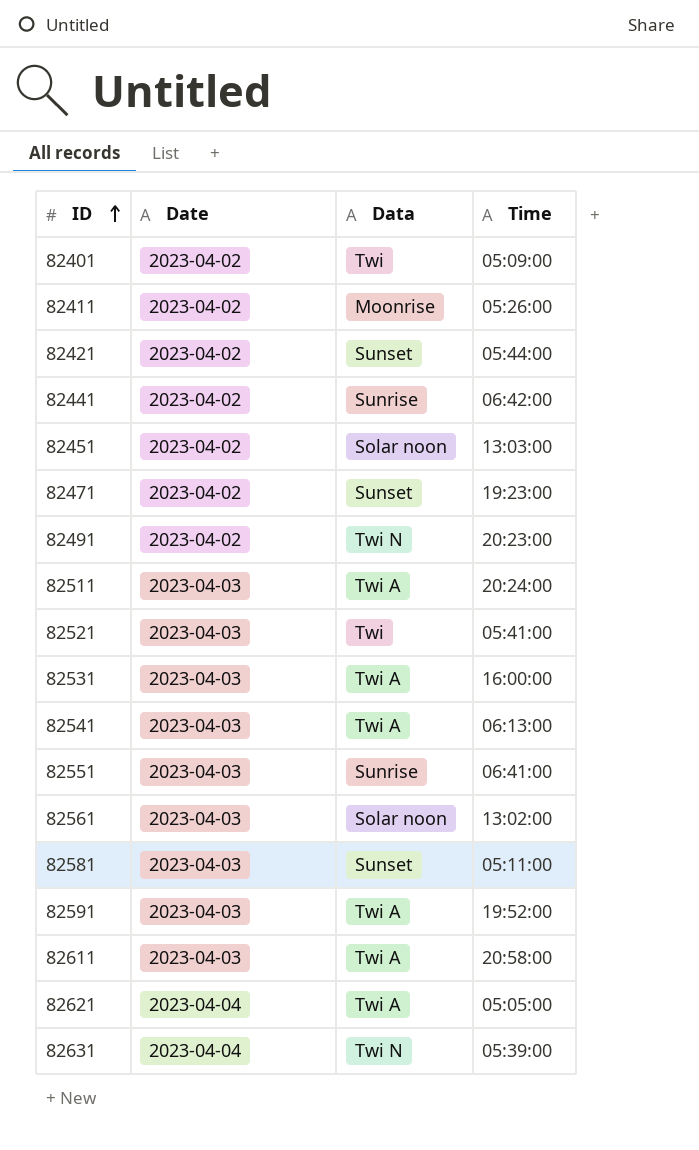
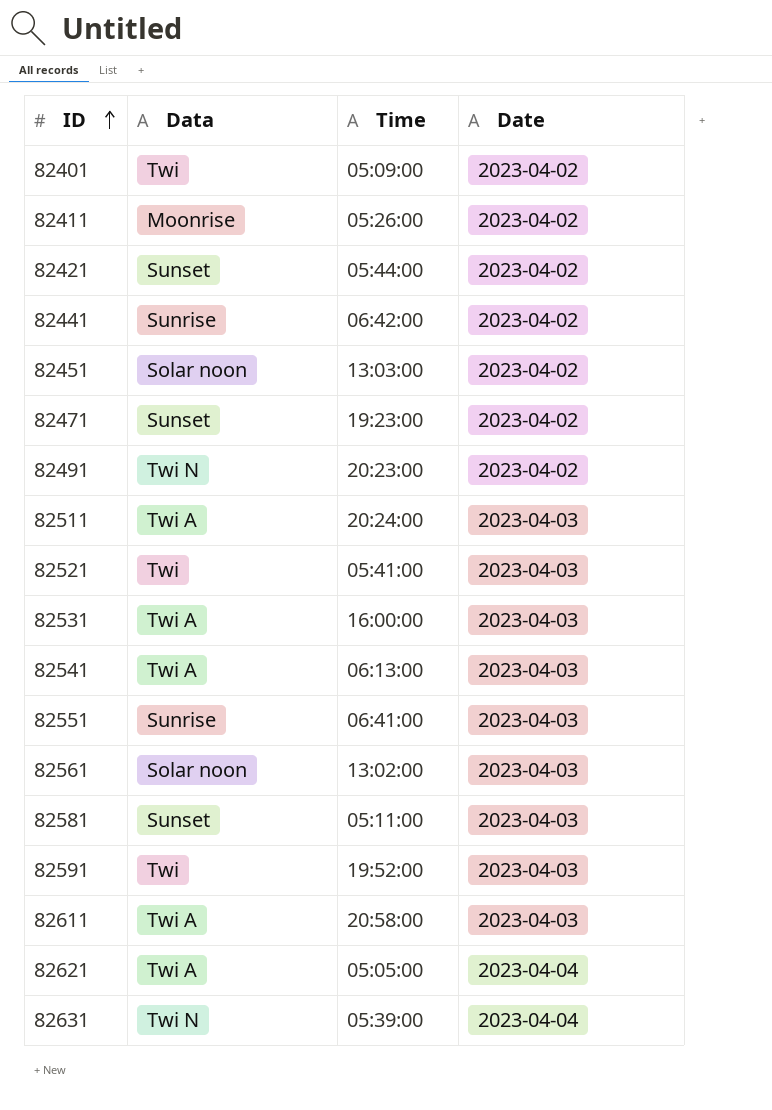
column Date | position: 2 -> 4
82591 | Data: Twi A -> Twi

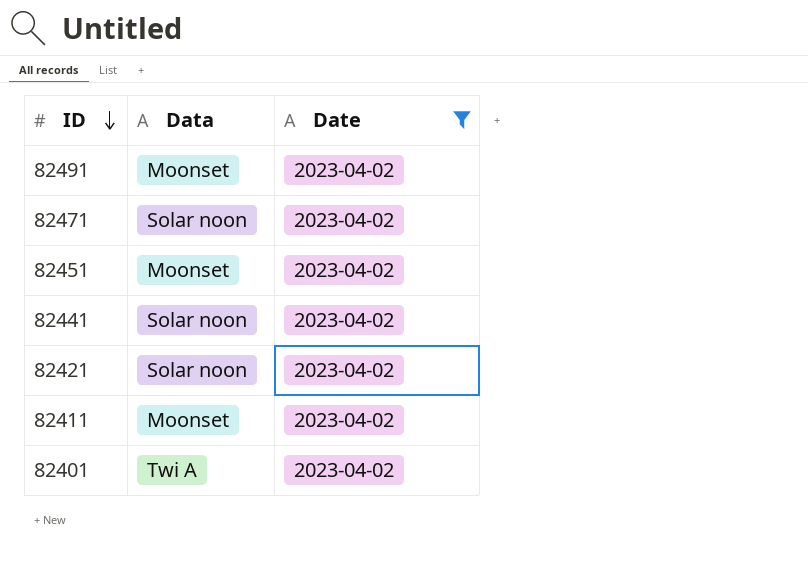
filter: none -> Date = 2023-04-02
row order: ID ascending -> ID descending
column Time | position: 3 -> none
82491 | Data: Twi N -> Moonset
82471 | Data: Sunset -> Solar noon
82451 | Data: Solar noon -> Moonset
82441 | Data: Sunrise -> Solar noon
82421 | Data: Sunset -> Solar noon
82411 | Data: Moonrise -> Moonset
82401 | Data: Twi -> Twi A

